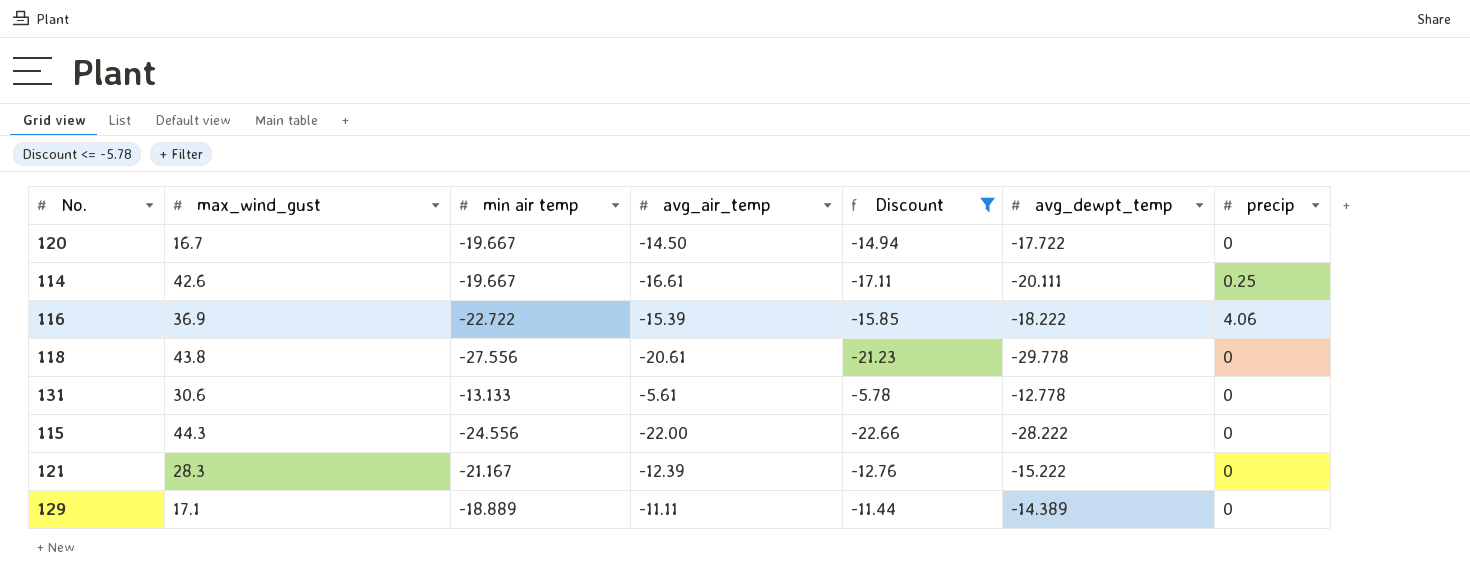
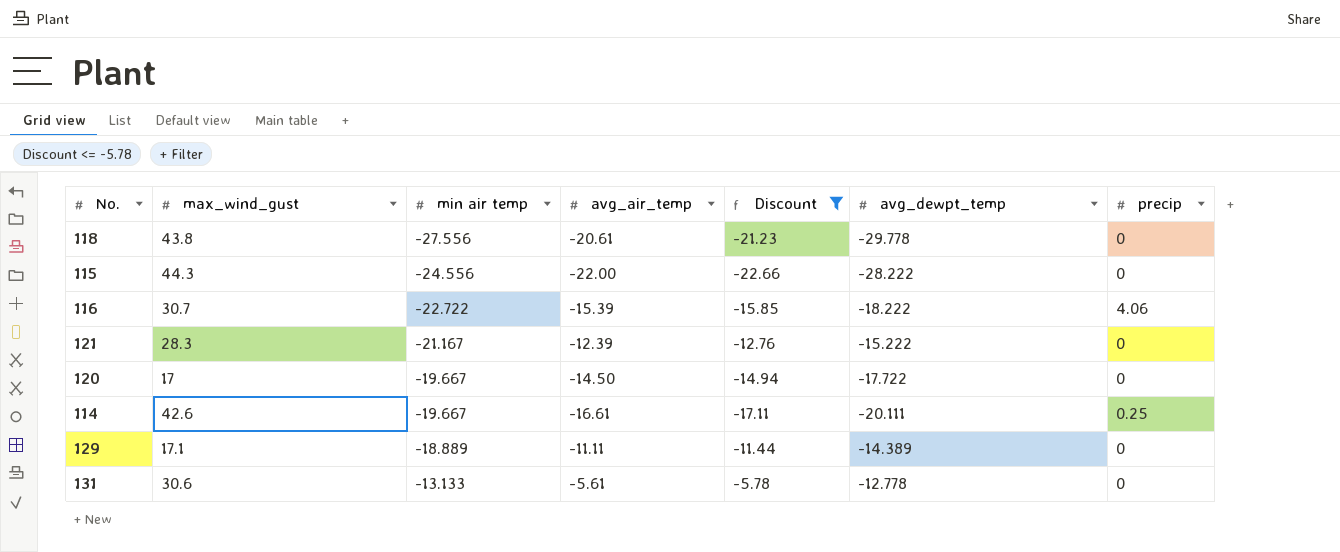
row order: none -> min air temp ascending
116 | max_wind_gust: 36.9 -> 30.7
120 | max_wind_gust: 16.7 -> 17

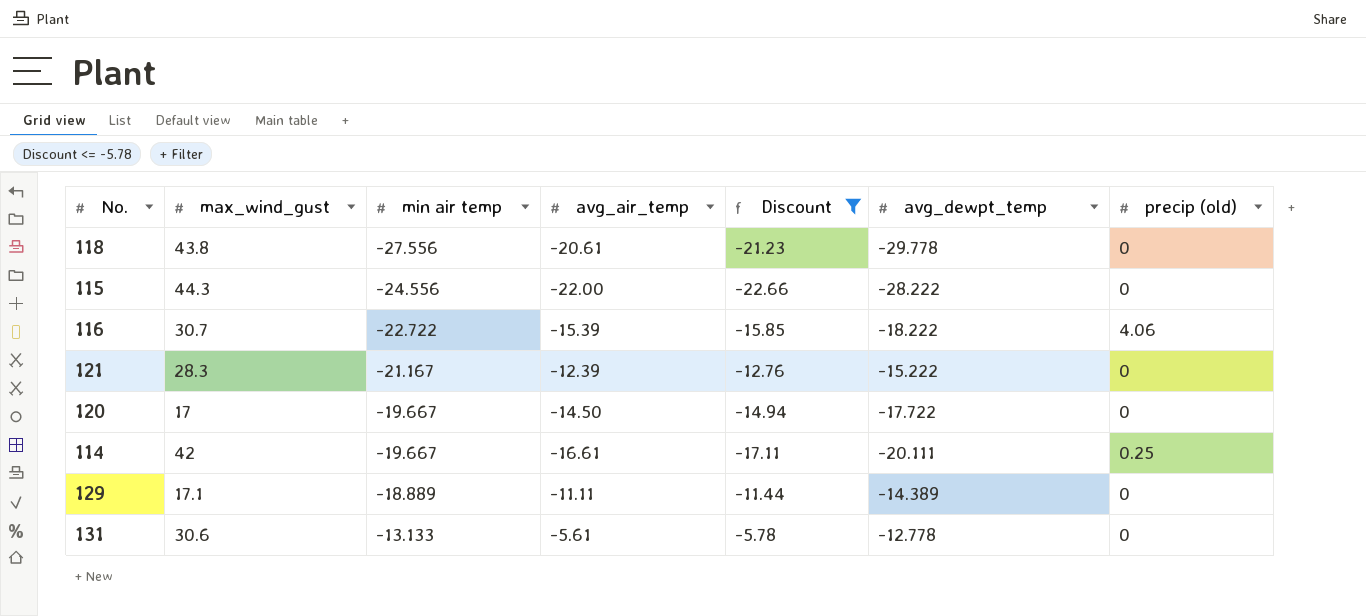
column name: precip -> precip (old)
114 | max_wind_gust: 42.6 -> 42

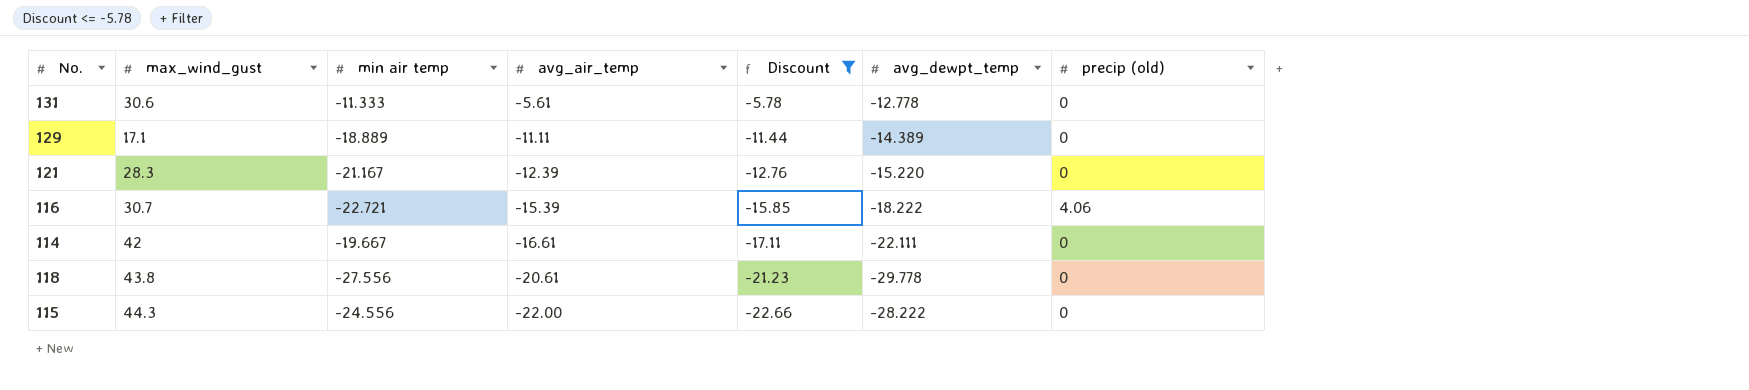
row order: min air temp ascending -> avg_air_temp descending
row 120: 17 | -19.667 | -14.50 | -14.94 | -17.722 | 0 -> none
131 | min air temp: -13.133 -> -11.333
121 | avg_dewpt_temp: -15.222 -> -15.220
116 | min air temp: -22.722 -> -22.721
114 | avg_dewpt_temp: -20.111 -> -22.111
114 | precip (old): 0.25 -> 0

